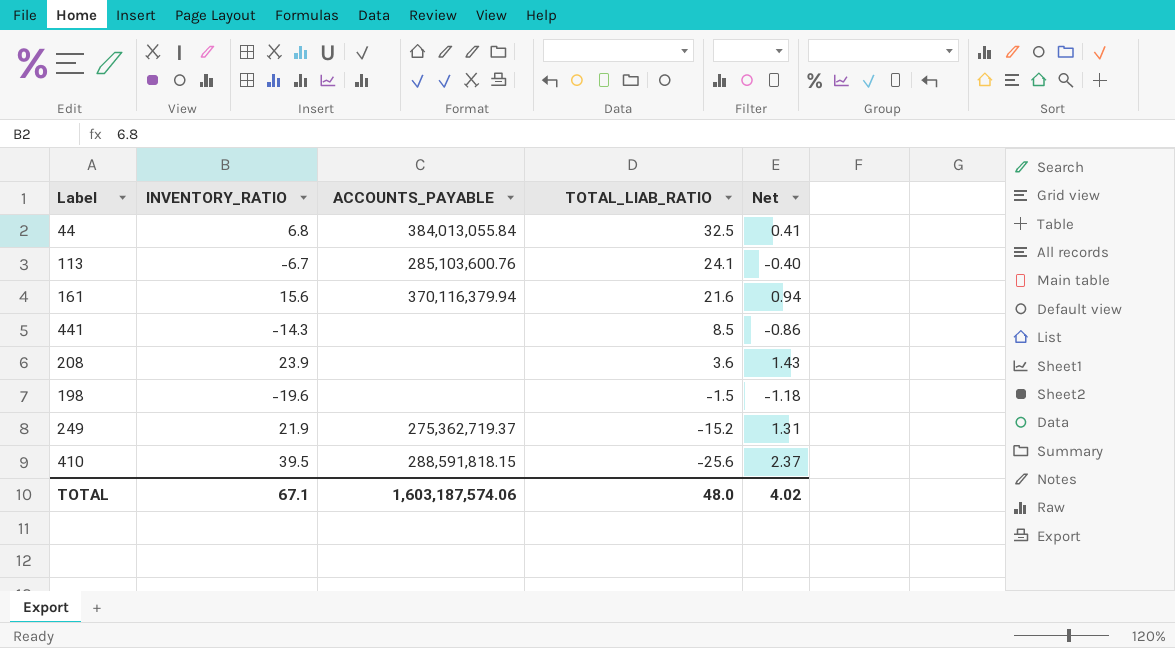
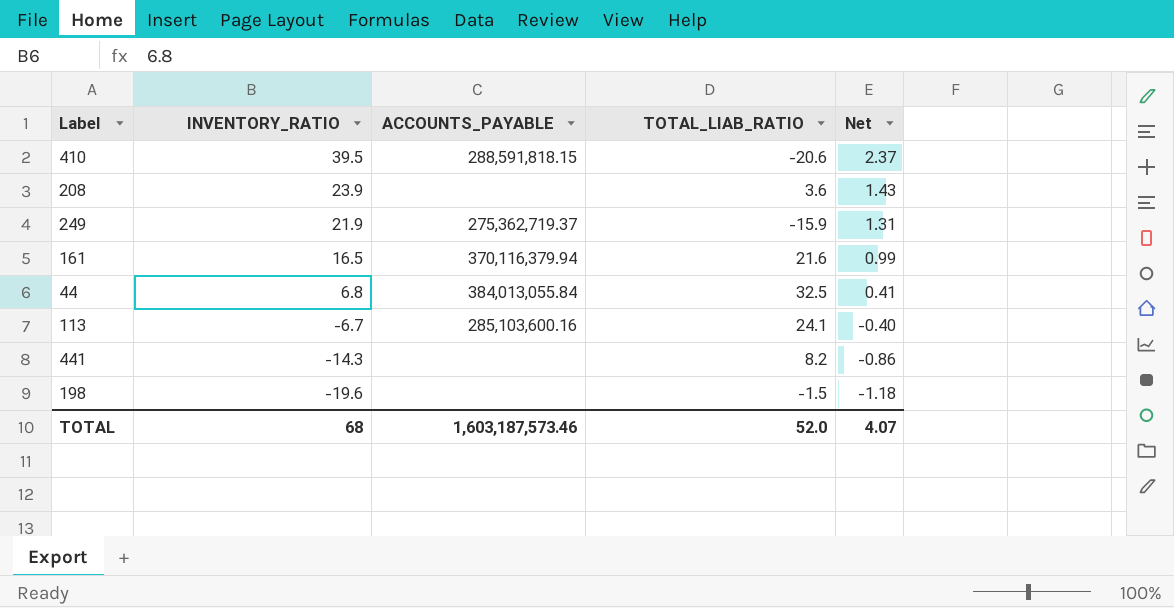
row order: TOTAL_LIAB_RATIO descending -> INVENTORY_RATIO descending
410 | TOTAL_LIAB_RATIO: -25.6 -> -20.6
249 | TOTAL_LIAB_RATIO: -15.2 -> -15.9
161 | INVENTORY_RATIO: 15.6 -> 16.5
161 | Net: 0.94 -> 0.99
113 | ACCOUNTS_PAYABLE: 285,103,600.76 -> 285,103,600.16
441 | TOTAL_LIAB_RATIO: 8.5 -> 8.2
TOTAL | INVENTORY_RATIO: 67.1 -> 68
TOTAL | ACCOUNTS_PAYABLE: 1,603,187,574.06 -> 1,603,187,573.46
TOTAL | TOTAL_LIAB_RATIO: 48.0 -> 52.0
TOTAL | Net: 4.02 -> 4.07

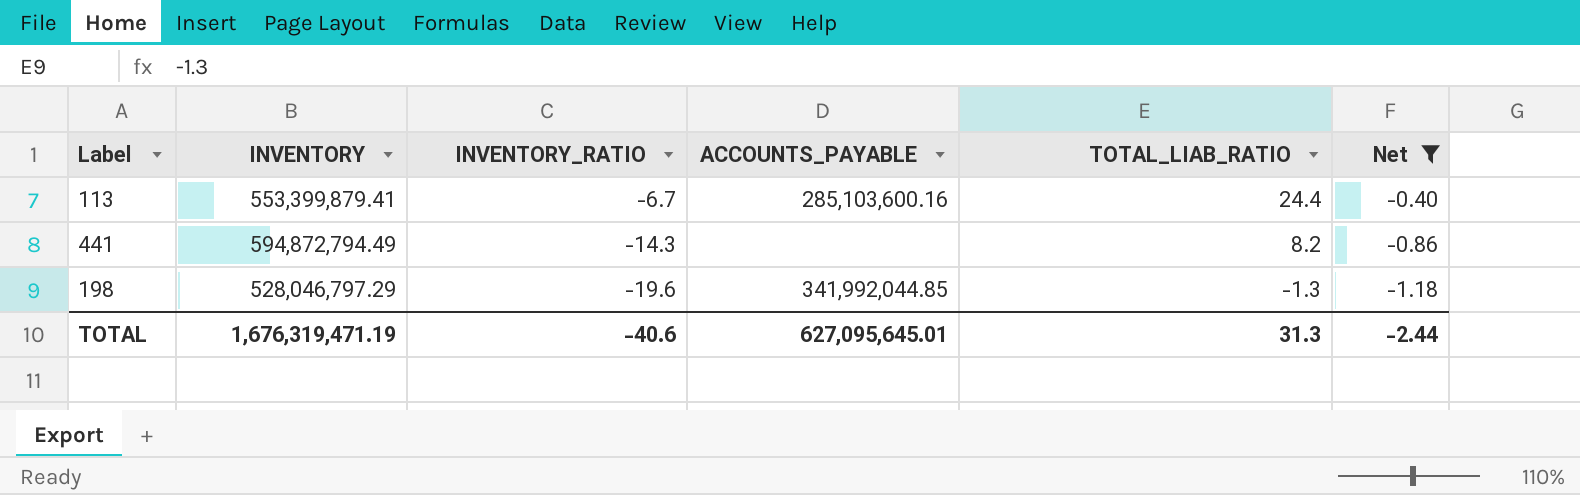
filter: none -> Net <= -0.40
column INVENTORY | position: none -> 2
113 | TOTAL_LIAB_RATIO: 24.1 -> 24.4
198 | ACCOUNTS_PAYABLE: none -> 341,992,044.85
198 | TOTAL_LIAB_RATIO: -1.5 -> -1.3
TOTAL | INVENTORY_RATIO: 68 -> -40.6
TOTAL | ACCOUNTS_PAYABLE: 1,603,187,573.46 -> 627,095,645.01
TOTAL | TOTAL_LIAB_RATIO: 52.0 -> 31.3
TOTAL | Net: 4.07 -> -2.44

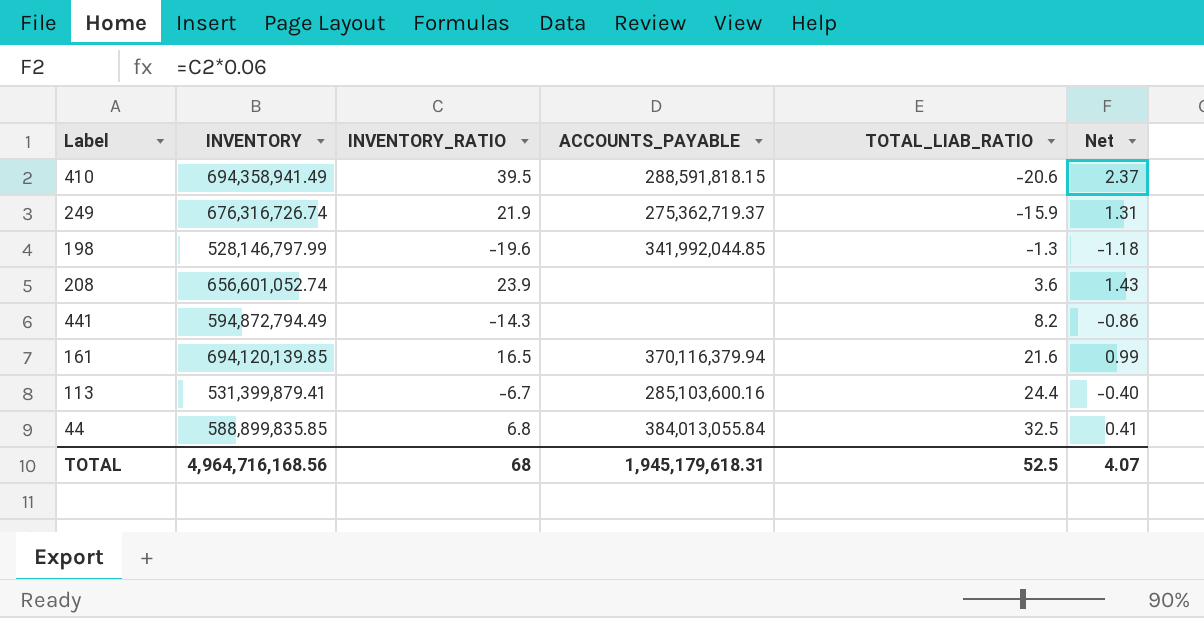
filter: Net <= -0.40 -> none
row order: INVENTORY_RATIO descending -> TOTAL_LIAB_RATIO ascending
198 | INVENTORY: 528,046,797.29 -> 528,146,797.99
113 | INVENTORY: 553,399,879.41 -> 531,399,879.41
TOTAL | INVENTORY: 1,676,319,471.19 -> 4,964,716,168.56
TOTAL | INVENTORY_RATIO: -40.6 -> 68
TOTAL | ACCOUNTS_PAYABLE: 627,095,645.01 -> 1,945,179,618.31
TOTAL | TOTAL_LIAB_RATIO: 31.3 -> 52.5
TOTAL | Net: -2.44 -> 4.07

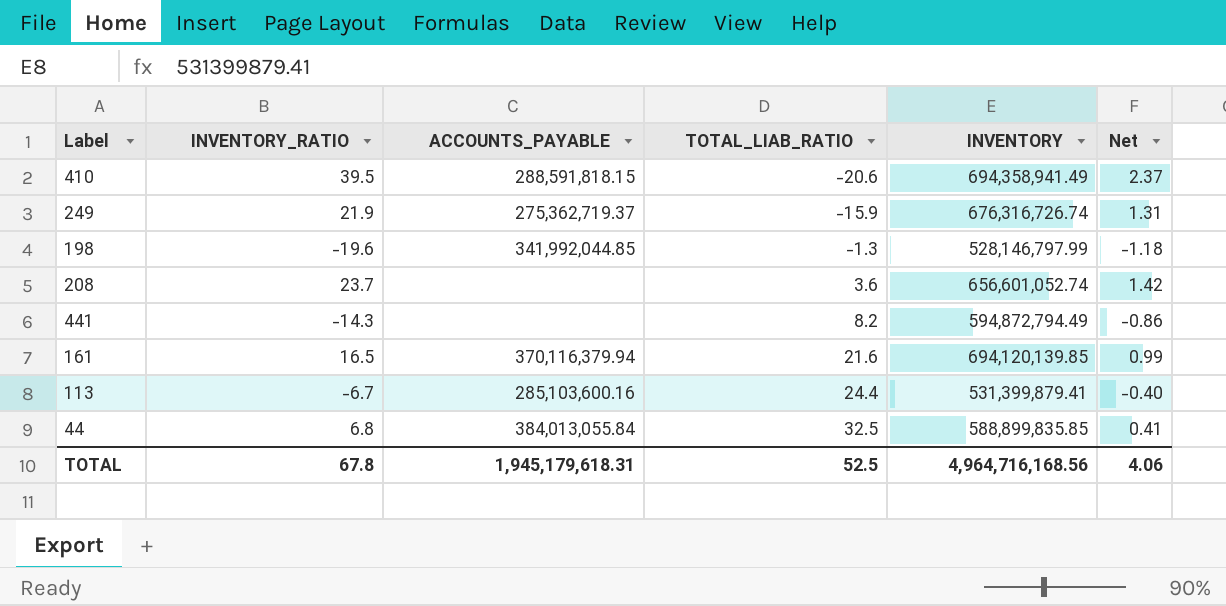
column INVENTORY | position: 2 -> 5
208 | INVENTORY_RATIO: 23.9 -> 23.7
208 | Net: 1.43 -> 1.42
TOTAL | INVENTORY_RATIO: 68 -> 67.8
TOTAL | Net: 4.07 -> 4.06

